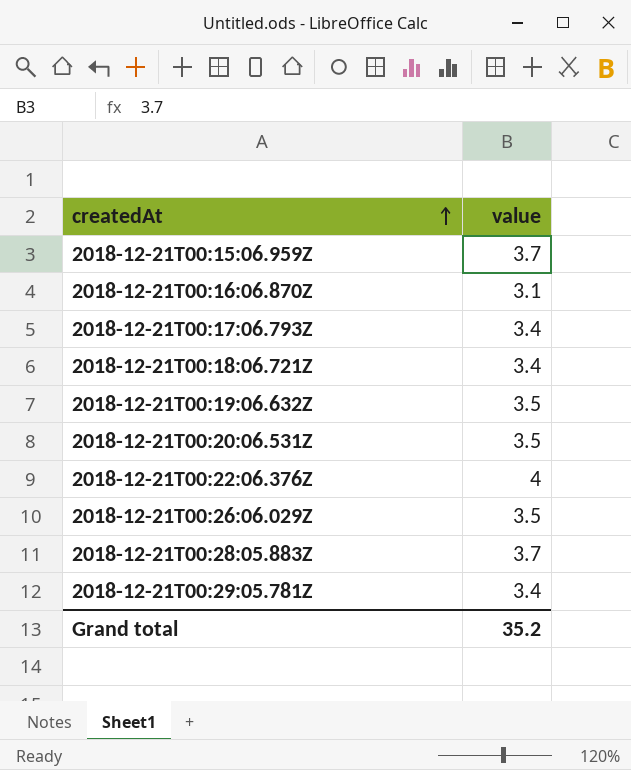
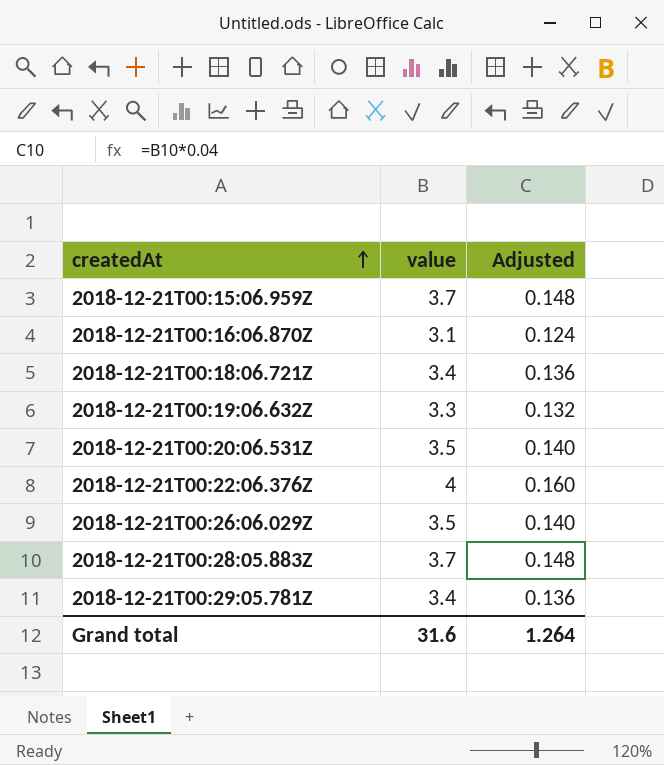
column Adjusted | formula: none -> [value] * 0.04
row 2018-12-21T00:17:06.793Z: 3.4 -> none
2018-12-21T00:19:06.632Z | value: 3.5 -> 3.3
Grand total | value: 35.2 -> 31.6

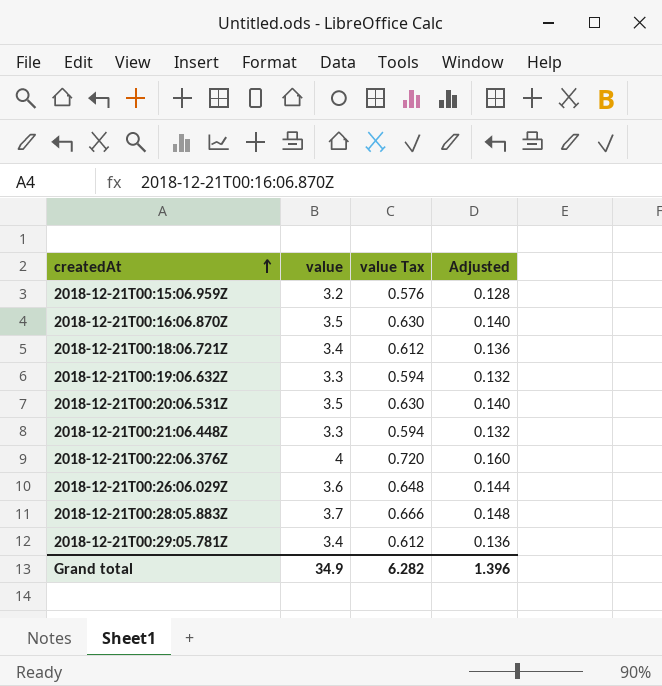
column value Tax | formula: none -> [value] * 0.18
2018-12-21T00:15:06.959Z | value: 3.7 -> 3.2
2018-12-21T00:15:06.959Z | Adjusted: 0.148 -> 0.128
2018-12-21T00:16:06.870Z | value: 3.1 -> 3.5
2018-12-21T00:16:06.870Z | Adjusted: 0.124 -> 0.140
row 2018-12-21T00:21:06.448Z: none -> 3.3 | 0.594 | 0.132
2018-12-21T00:26:06.029Z | value: 3.5 -> 3.6
2018-12-21T00:26:06.029Z | Adjusted: 0.140 -> 0.144
Grand total | value: 31.6 -> 34.9
Grand total | Adjusted: 1.264 -> 1.396

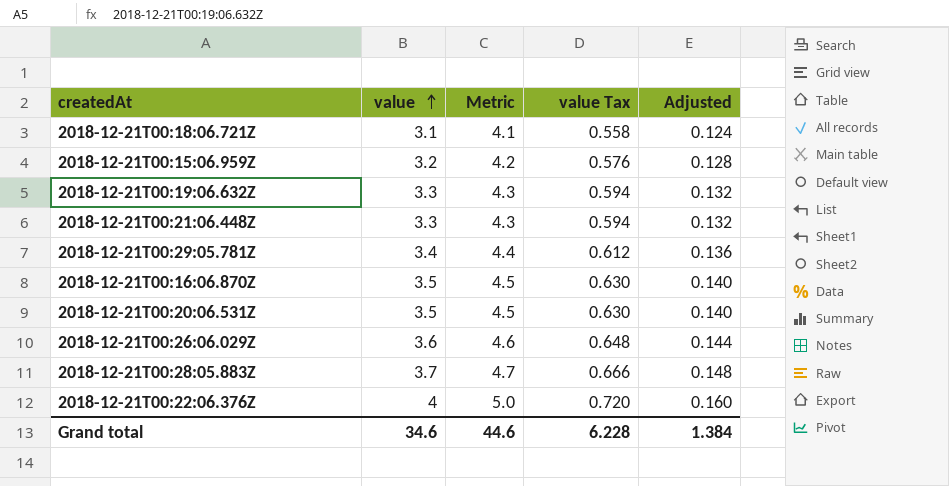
row order: createdAt ascending -> value ascending
column Metric | formula: none -> [value] + 1
2018-12-21T00:18:06.721Z | value: 3.4 -> 3.1
2018-12-21T00:18:06.721Z | value Tax: 0.612 -> 0.558
2018-12-21T00:18:06.721Z | Adjusted: 0.136 -> 0.124
Grand total | value: 34.9 -> 34.6
Grand total | value Tax: 6.282 -> 6.228
Grand total | Adjusted: 1.396 -> 1.384

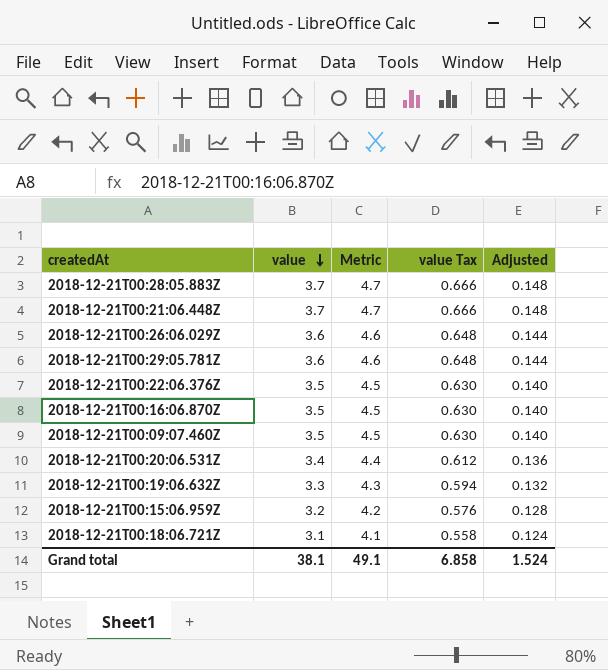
row order: value ascending -> value descending
2018-12-21T00:21:06.448Z | value: 3.3 -> 3.7
2018-12-21T00:21:06.448Z | Metric: 4.3 -> 4.7
2018-12-21T00:21:06.448Z | value Tax: 0.594 -> 0.666
2018-12-21T00:21:06.448Z | Adjusted: 0.132 -> 0.148
2018-12-21T00:29:05.781Z | value: 3.4 -> 3.6
2018-12-21T00:29:05.781Z | Metric: 4.4 -> 4.6
2018-12-21T00:29:05.781Z | value Tax: 0.612 -> 0.648
2018-12-21T00:29:05.781Z | Adjusted: 0.136 -> 0.144
2018-12-21T00:22:06.376Z | value: 4 -> 3.5
2018-12-21T00:22:06.376Z | Metric: 5.0 -> 4.5
2018-12-21T00:22:06.376Z | value Tax: 0.720 -> 0.630
2018-12-21T00:22:06.376Z | Adjusted: 0.160 -> 0.140
row 2018-12-21T00:09:07.460Z: none -> 3.5 | 4.5 | 0.630 | 0.140
2018-12-21T00:20:06.531Z | value: 3.5 -> 3.4
2018-12-21T00:20:06.531Z | Metric: 4.5 -> 4.4
2018-12-21T00:20:06.531Z | value Tax: 0.630 -> 0.612
2018-12-21T00:20:06.531Z | Adjusted: 0.140 -> 0.136
Grand total | value: 34.6 -> 38.1
Grand total | Metric: 44.6 -> 49.1
Grand total | value Tax: 6.228 -> 6.858
Grand total | Adjusted: 1.384 -> 1.524

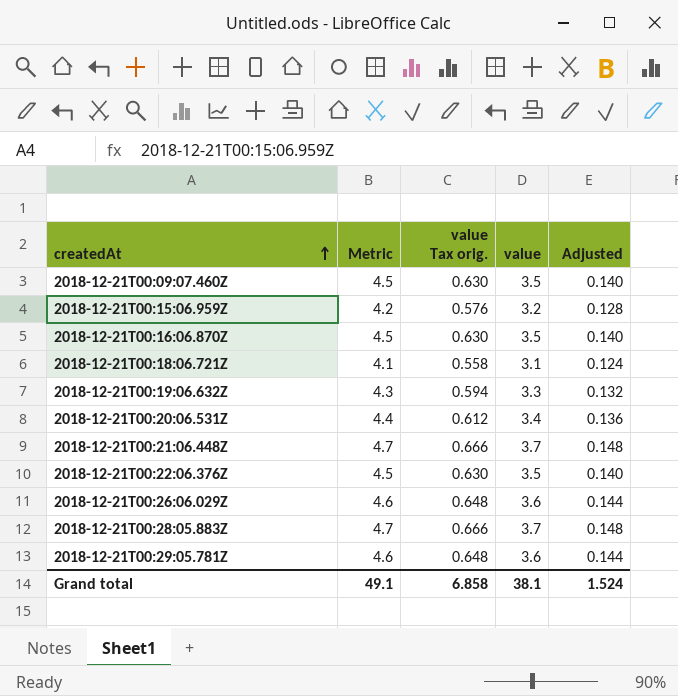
row order: value descending -> createdAt ascending
column name: value Tax -> value Tax orig.
column value | position: 2 -> 4

